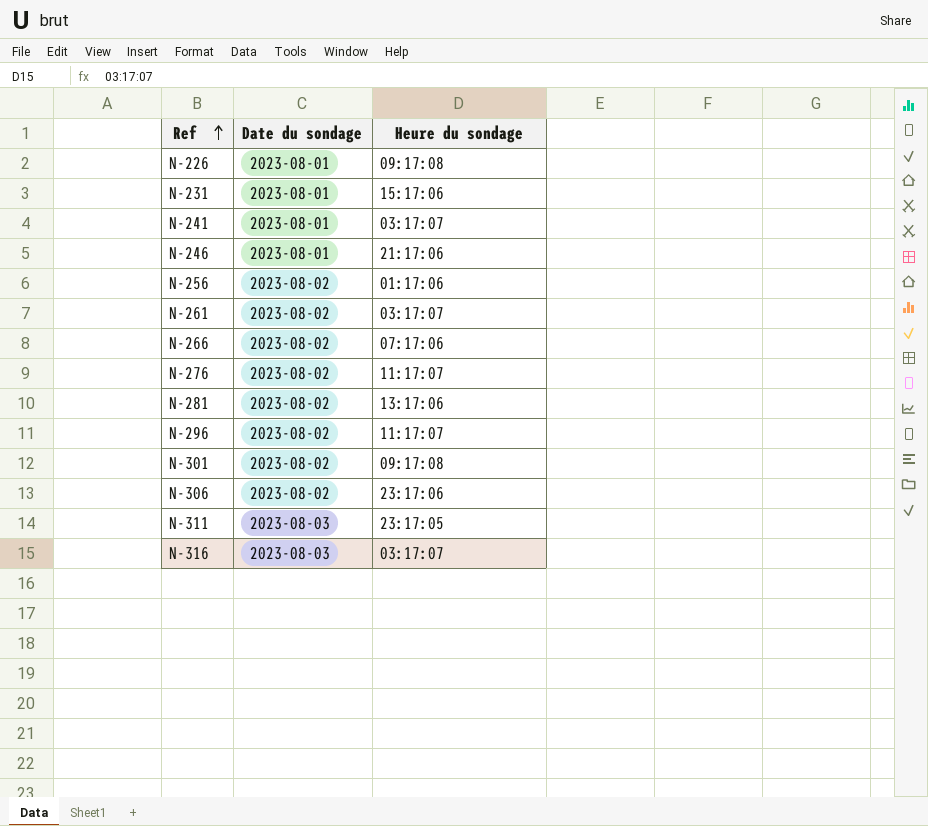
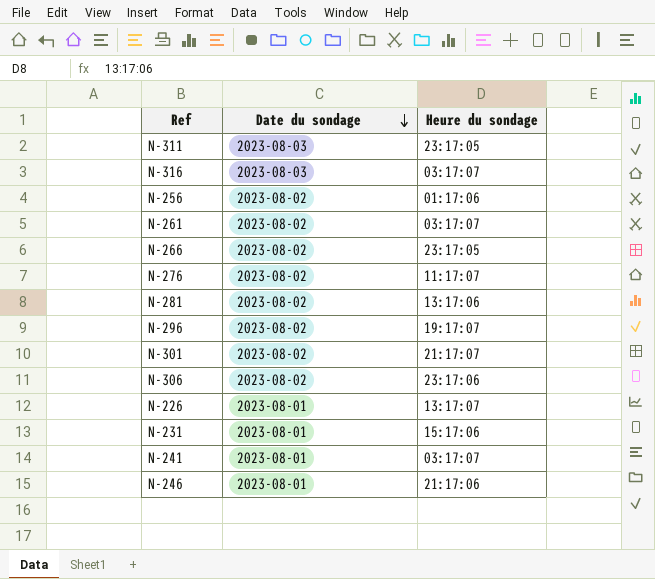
row order: Ref ascending -> Date du sondage descending
N-266 | Heure du sondage: 07:17:06 -> 23:17:05
N-296 | Heure du sondage: 11:17:07 -> 19:17:07
N-301 | Heure du sondage: 09:17:08 -> 21:17:07
N-226 | Heure du sondage: 09:17:08 -> 13:17:07

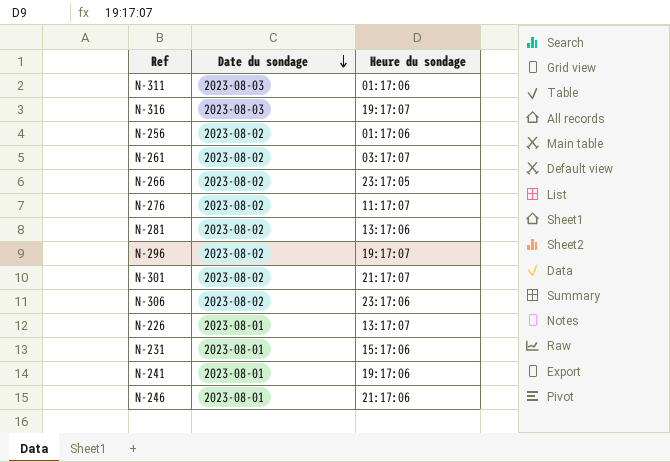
N-311 | Heure du sondage: 23:17:05 -> 01:17:06
N-316 | Heure du sondage: 03:17:07 -> 19:17:07
N-241 | Heure du sondage: 03:17:07 -> 19:17:06

